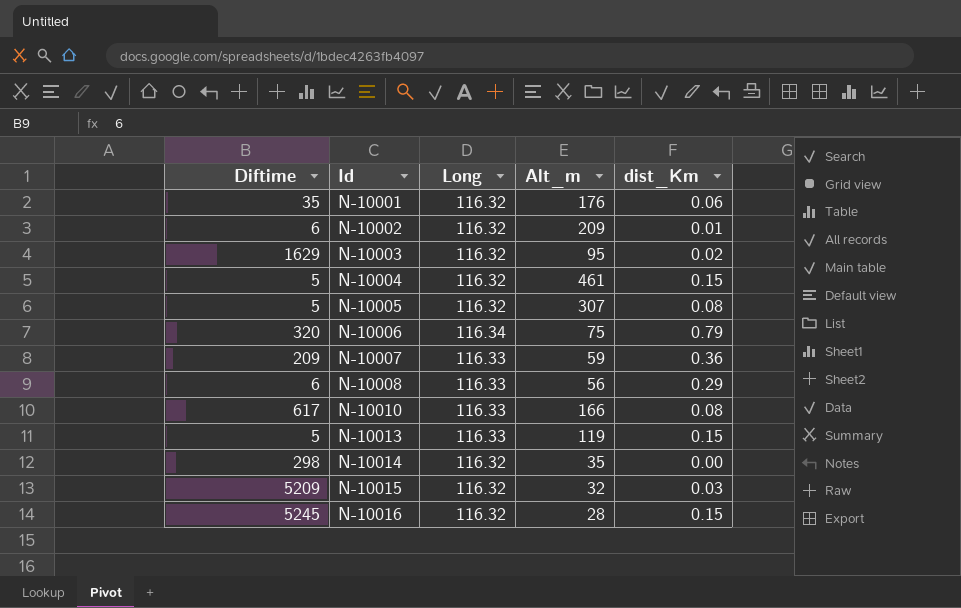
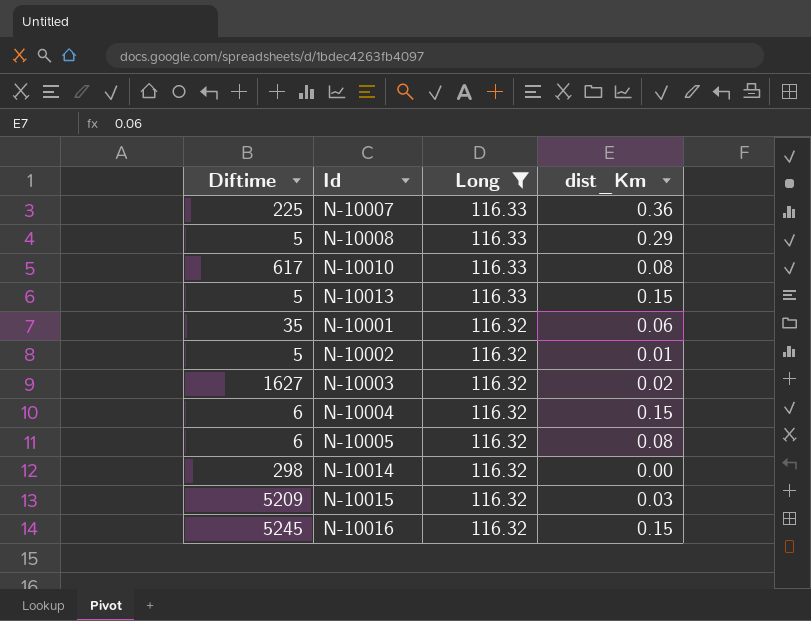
filter: none -> Long != 116.34
row order: Id ascending -> Long descending
column Alt_m | position: 4 -> none
N-10007 | Diftime: 209 -> 225
N-10008 | Diftime: 6 -> 5
N-10002 | Diftime: 6 -> 5
N-10003 | Diftime: 1629 -> 1627
N-10004 | Diftime: 5 -> 6
N-10005 | Diftime: 5 -> 6

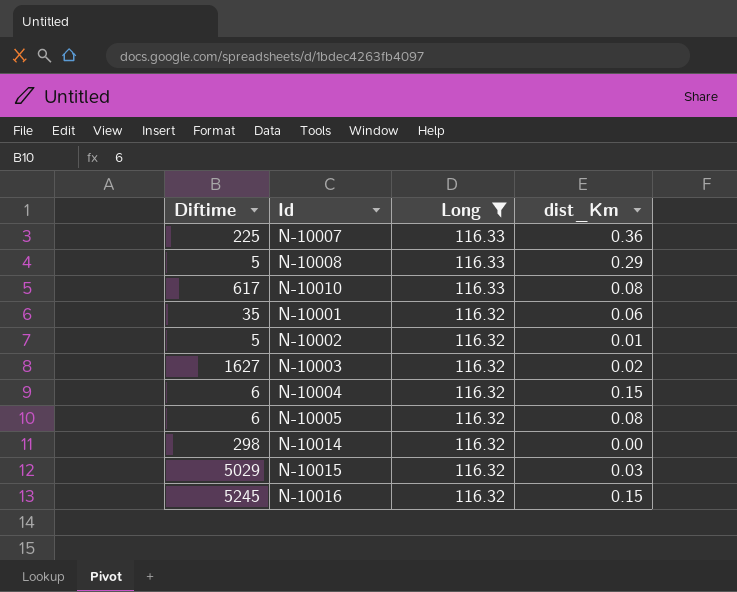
row N-10013: 5 | 116.33 | 0.15 -> none
N-10015 | Diftime: 5209 -> 5029

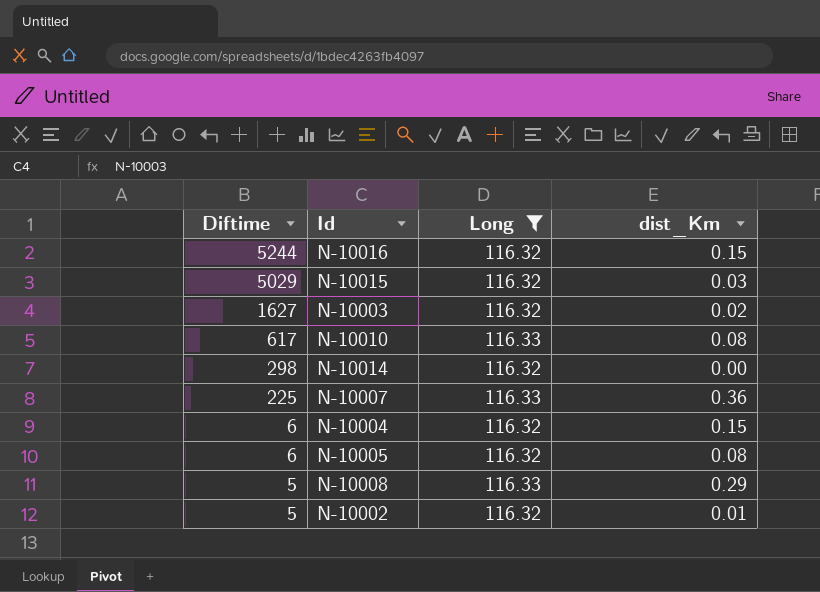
row order: Long descending -> Diftime descending
row N-10001: 35 | 116.32 | 0.06 -> none
N-10016 | Diftime: 5245 -> 5244

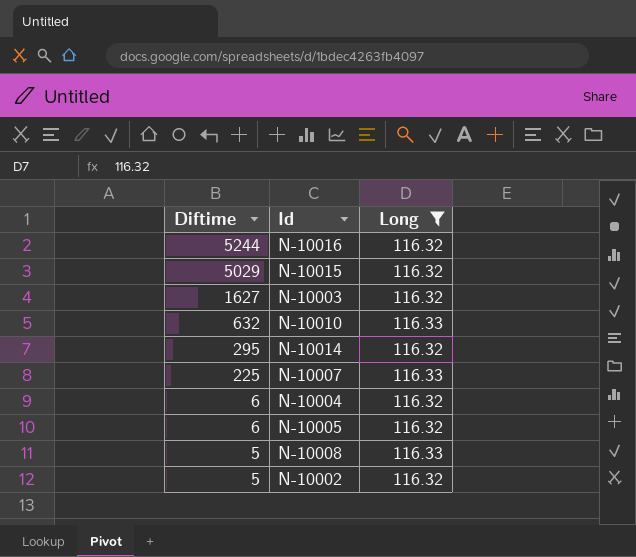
column dist_Km | position: 4 -> none
N-10010 | Diftime: 617 -> 632
N-10014 | Diftime: 298 -> 295

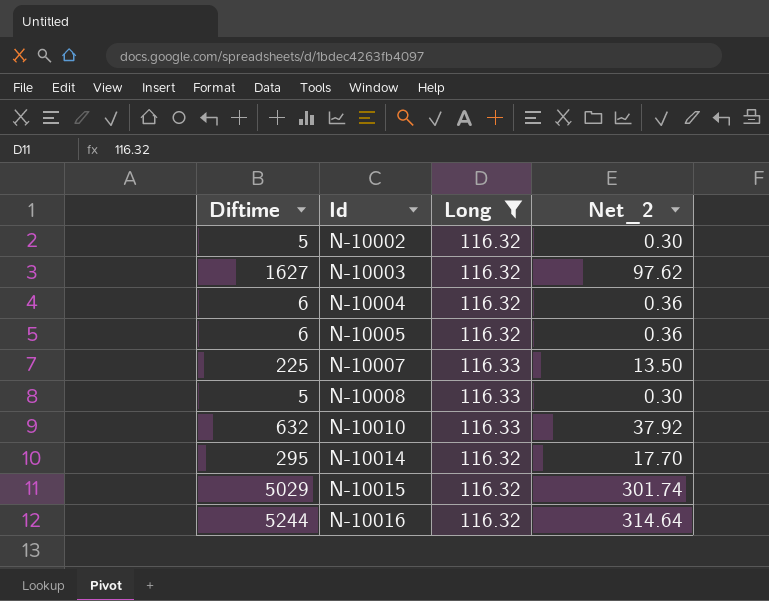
row order: Diftime descending -> Id ascending
column Net_2 | formula: none -> [Diftime] * 0.06

